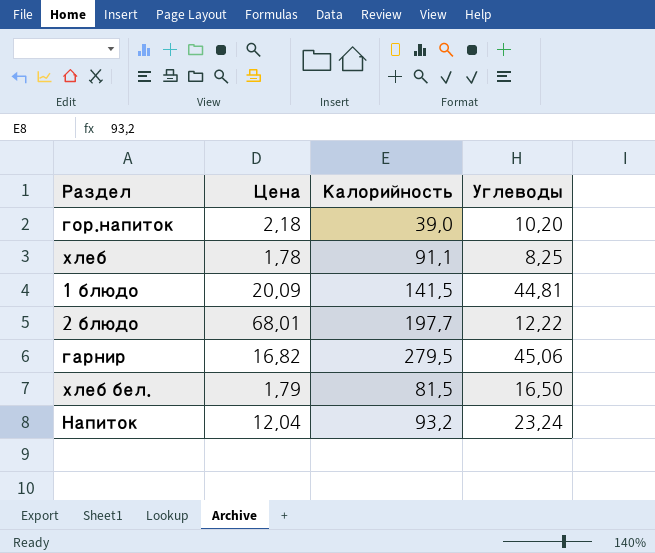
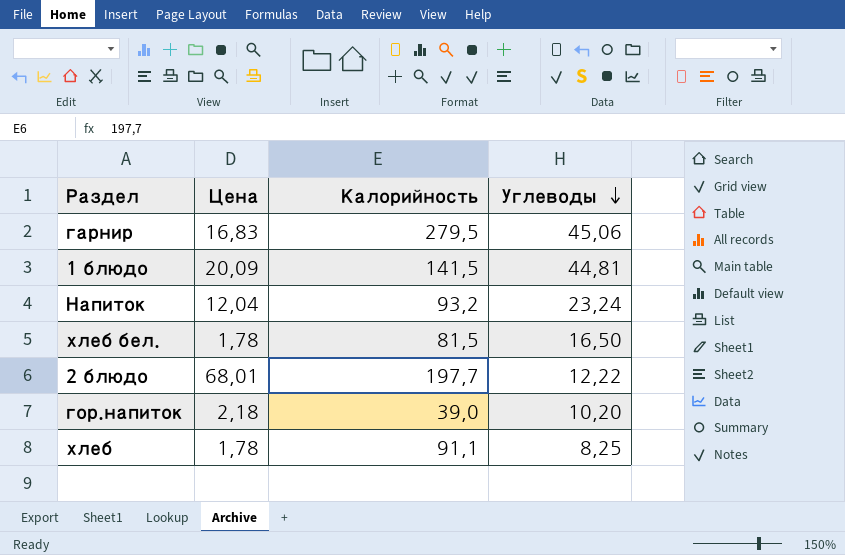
row order: none -> Углеводы descending
гарнир | Цена: 16,82 -> 16,83
хлеб бел. | Цена: 1,79 -> 1,78

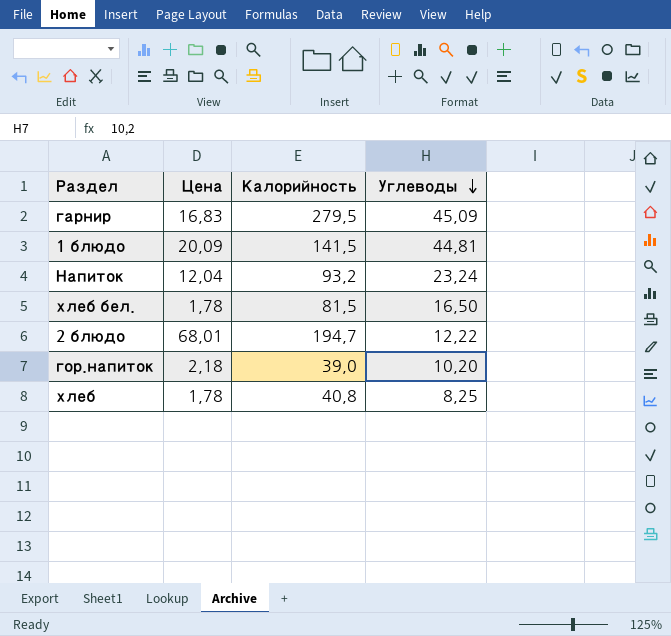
гарнир | Углеводы: 45,06 -> 45,09
2 блюдо | Калорийность: 197,7 -> 194,7
хлеб | Калорийность: 91,1 -> 40,8

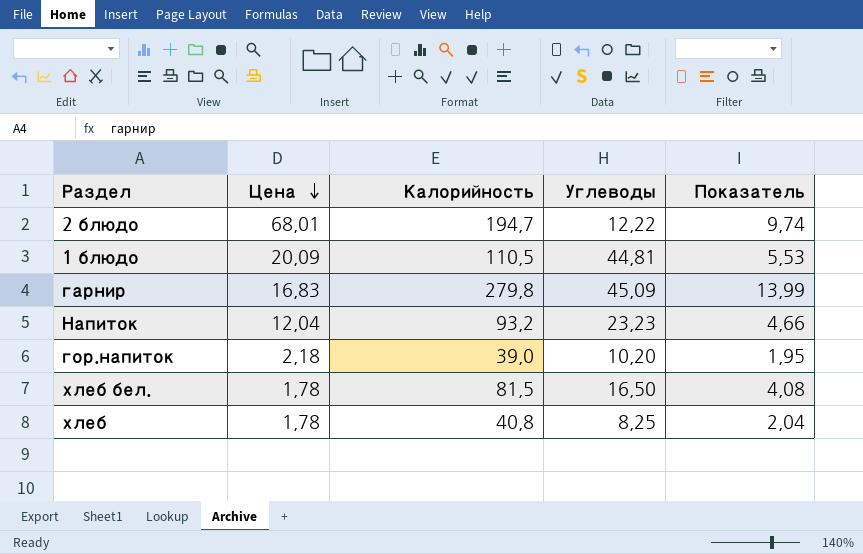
row order: Углеводы descending -> Цена descending
column Показатель | formula: none -> [Калорийность] * 0,05
1 блюдо | Калорийность: 141,5 -> 110,5
гарнир | Калорийность: 279,5 -> 279,8
Напиток | Углеводы: 23,24 -> 23,23

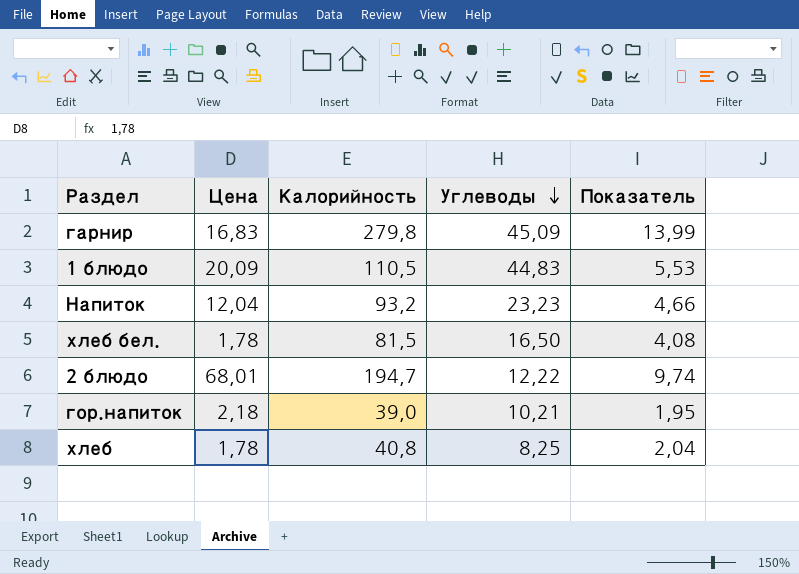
row order: Цена descending -> Углеводы descending
1 блюдо | Углеводы: 44,81 -> 44,83
гор.напиток | Углеводы: 10,20 -> 10,21

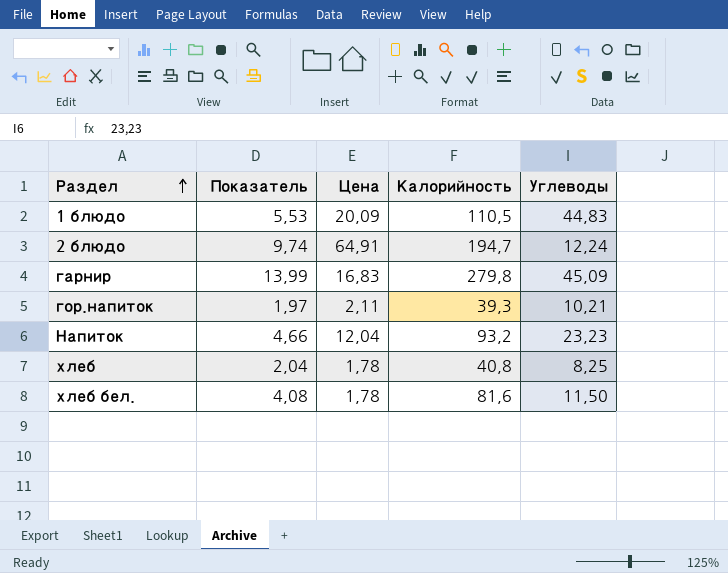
row order: Углеводы descending -> Раздел ascending
column Показатель | position: 5 -> 2
2 блюдо | Цена: 68,01 -> 64,91
2 блюдо | Углеводы: 12,22 -> 12,24
гор.напиток | Показатель: 1,95 -> 1,97
гор.напиток | Цена: 2,18 -> 2,11
гор.напиток | Калорийность: 39,0 -> 39,3
хлеб бел. | Калорийность: 81,5 -> 81,6
хлеб бел. | Углеводы: 16,50 -> 11,50

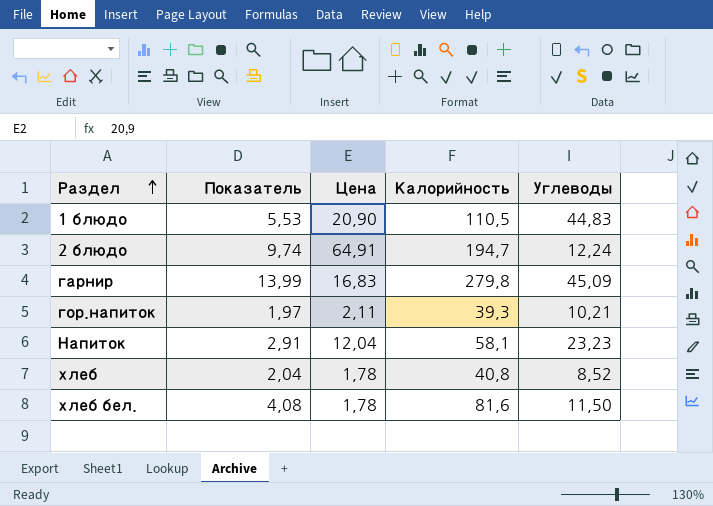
1 блюдо | Цена: 20,09 -> 20,90
Напиток | Показатель: 4,66 -> 2,91
Напиток | Калорийность: 93,2 -> 58,1
хлеб | Углеводы: 8,25 -> 8,52

